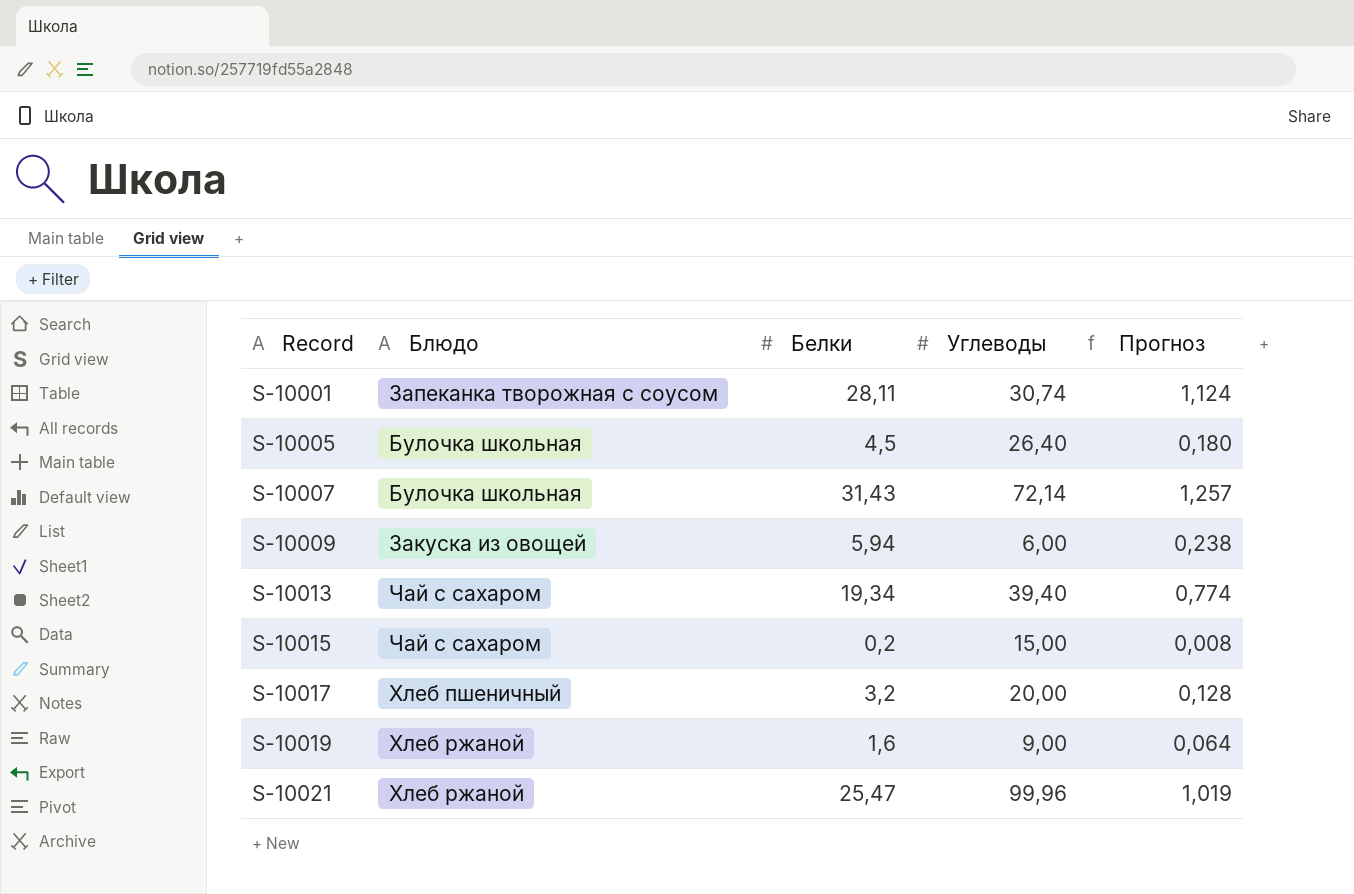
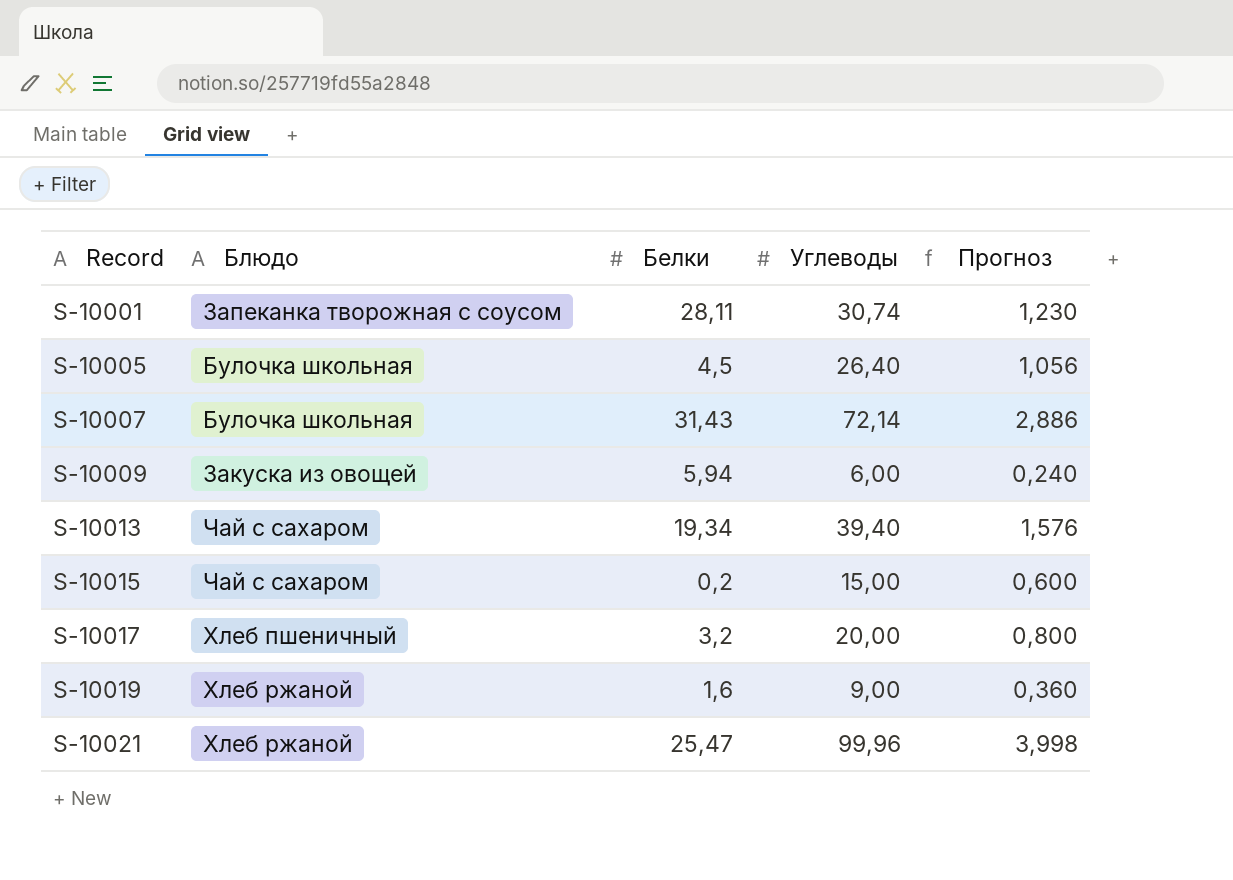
column Прогноз | formula: [Белки] * 0,04 -> [Углеводы] * 0,04

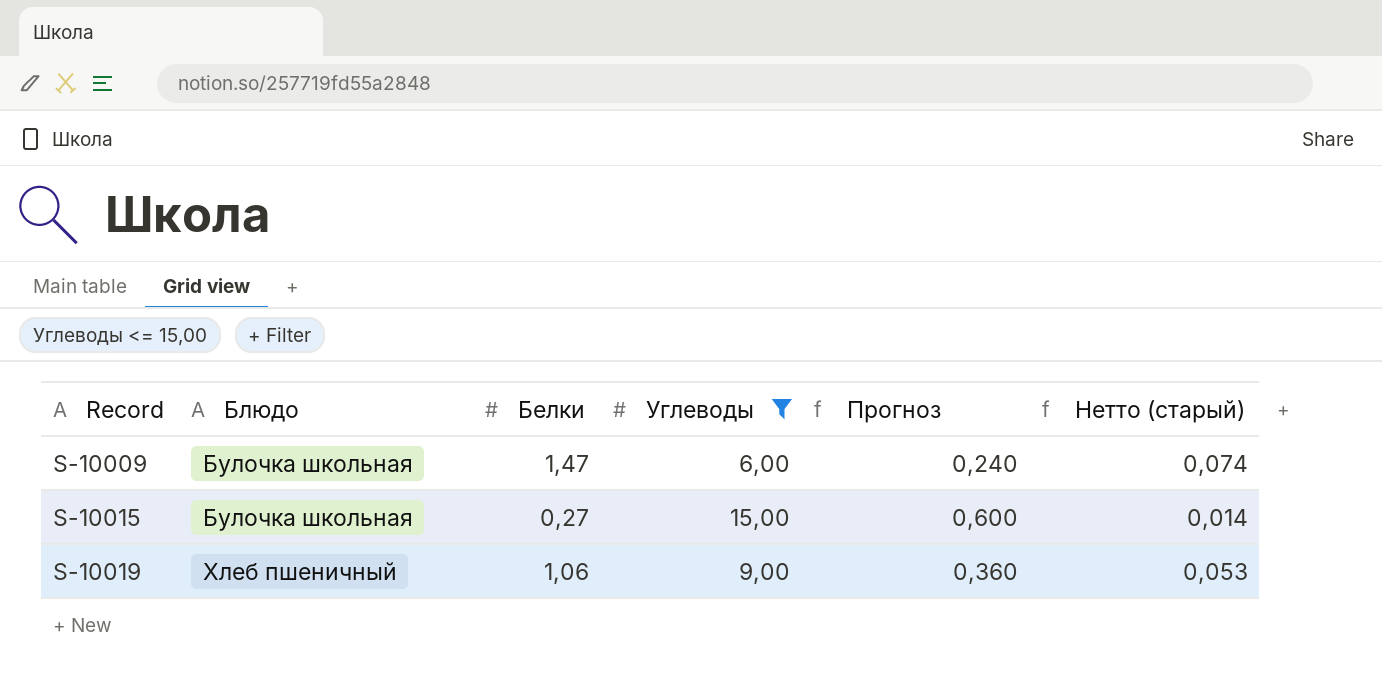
filter: none -> Углеводы <= 15,00
column Нетто (старый) | formula: none -> [Белки] * 0,05
S-10009 | Блюдо: Закуска из овощей -> Булочка школьная
S-10009 | Белки: 5,94 -> 1,47
S-10015 | Блюдо: Чай с сахаром -> Булочка школьная
S-10015 | Белки: 0,2 -> 0,27
S-10019 | Блюдо: Хлеб ржаной -> Хлеб пшеничный
S-10019 | Белки: 1,6 -> 1,06

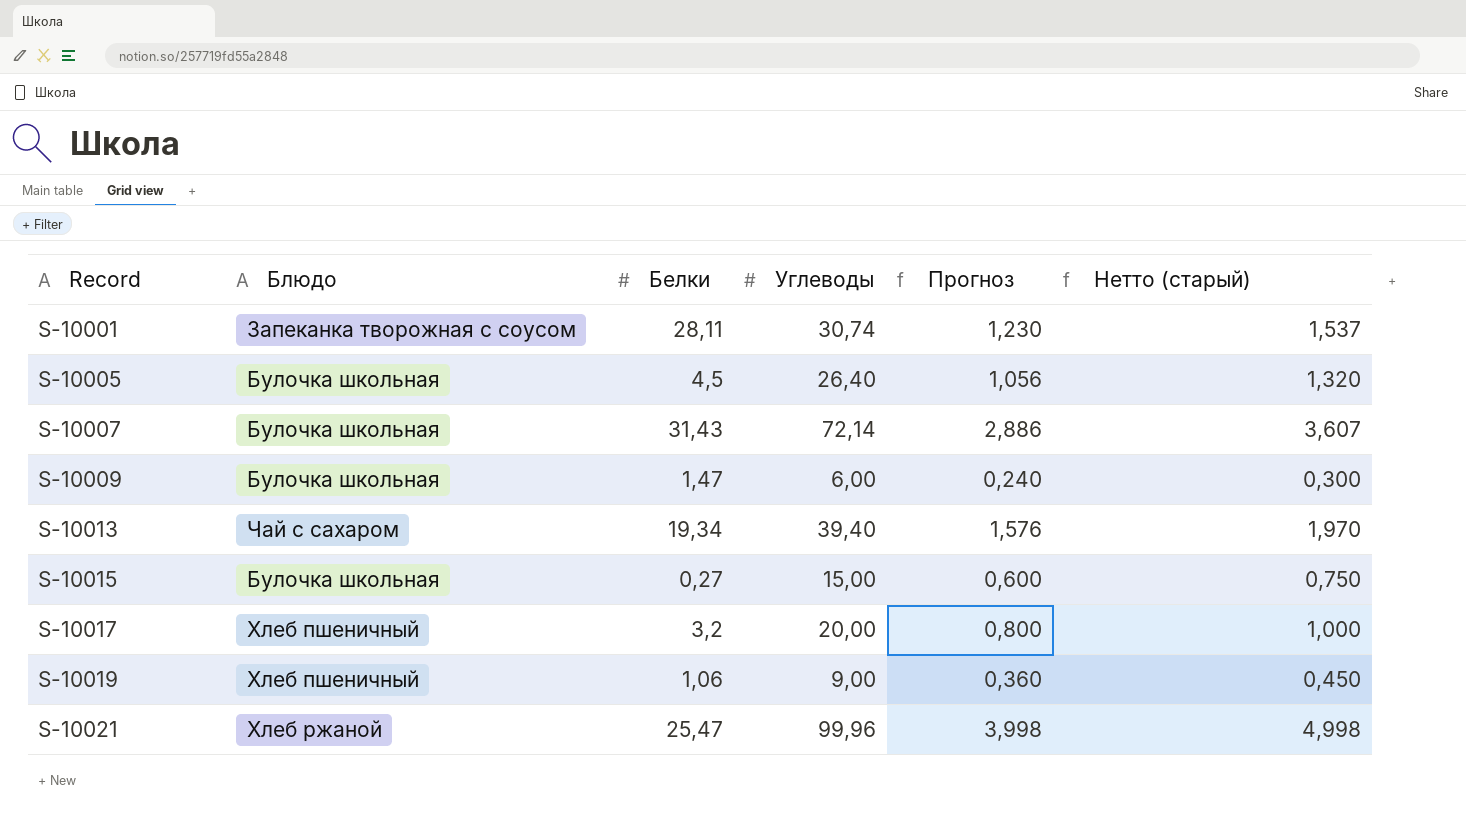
filter: Углеводы <= 15,00 -> none
column Нетто (старый) | formula: [Белки] * 0,05 -> [Углеводы] * 0,05

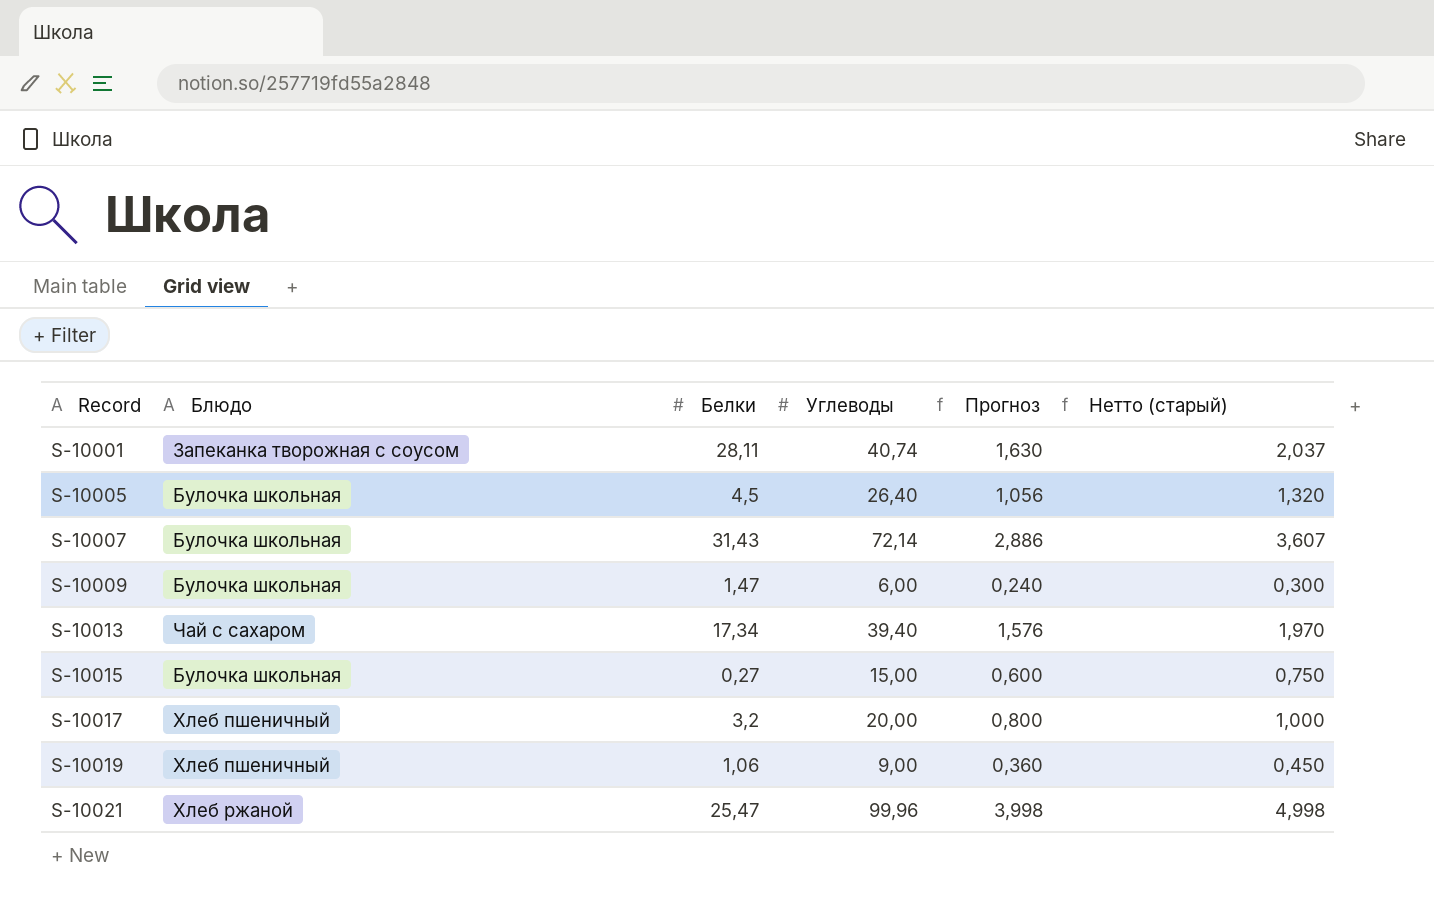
S-10001 | Углеводы: 30,74 -> 40,74
S-10001 | Прогноз: 1,230 -> 1,630
S-10001 | Нетто (старый): 1,537 -> 2,037
S-10013 | Белки: 19,34 -> 17,34

